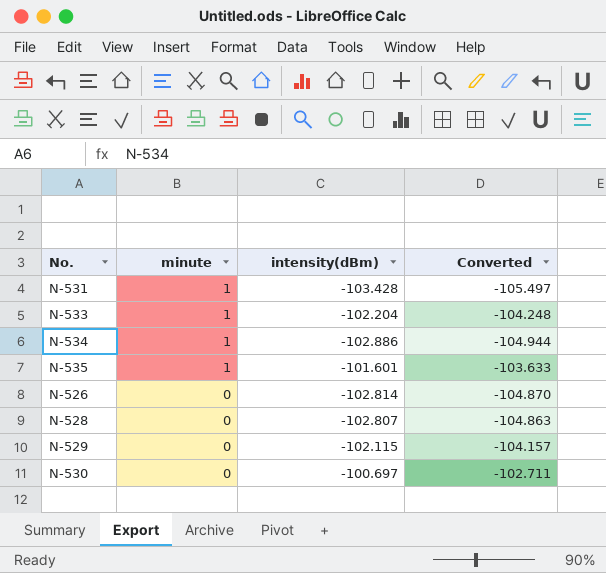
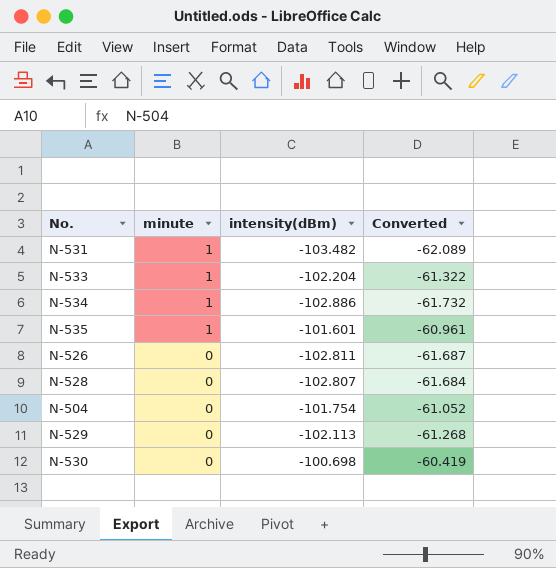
column Converted | formula: [intensity(dBm)] * 1.02 -> [intensity(dBm)] * 0.6
N-531 | intensity(dBm): -103.428 -> -103.482
N-526 | intensity(dBm): -102.814 -> -102.811
row N-504: none -> 0 | -101.754 | -61.052
N-529 | intensity(dBm): -102.115 -> -102.113
N-530 | intensity(dBm): -100.697 -> -100.698

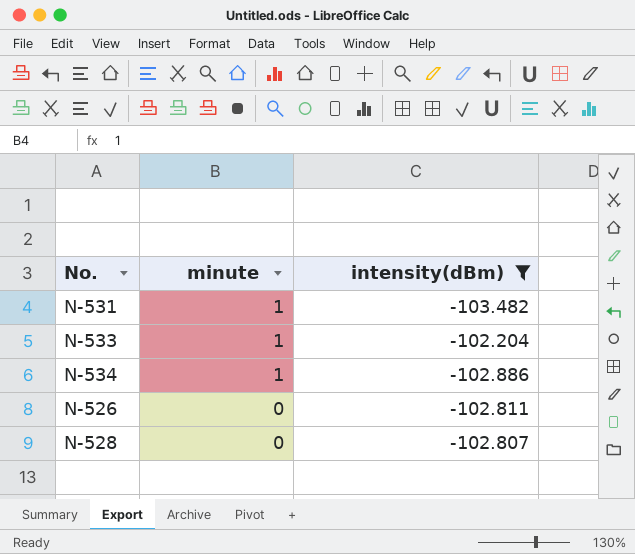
filter: none -> intensity(dBm) <= -102.204
column Converted | formula: [intensity(dBm)] * 0.6 -> none

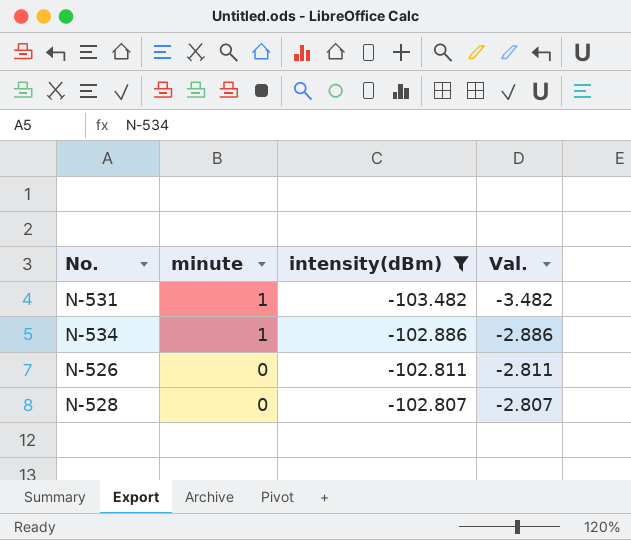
column Val. | formula: none -> [intensity(dBm)] + 100
row N-533: 1 | -102.204 -> none

